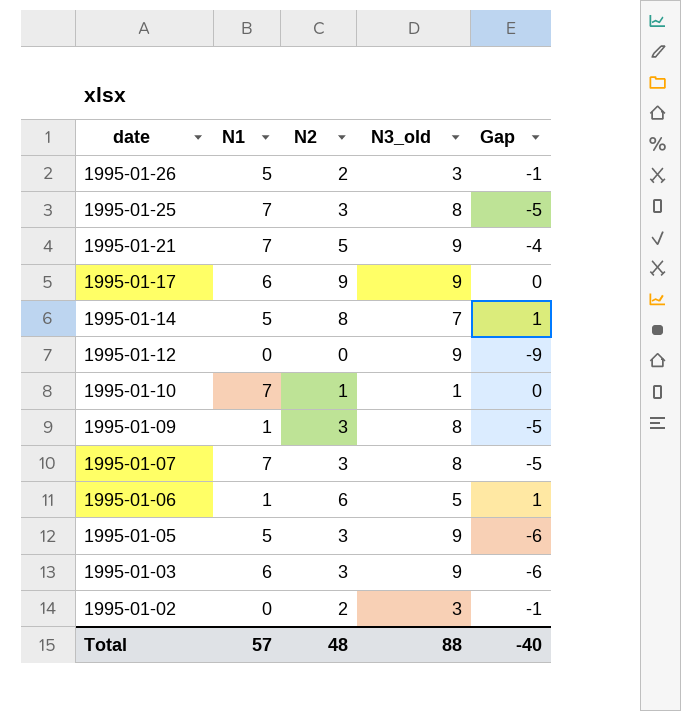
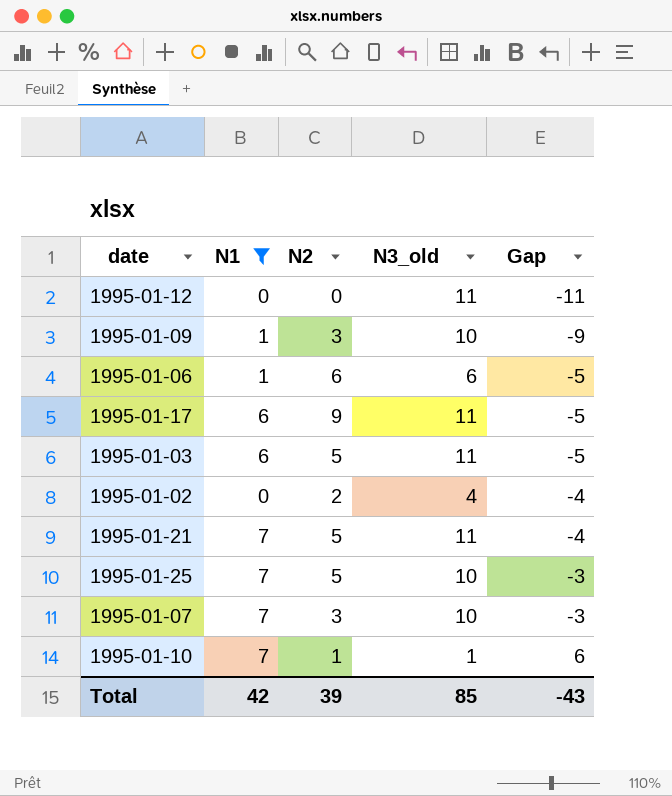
filter: none -> N1 != 5
row order: date descending -> Gap ascending
column Gap | formula: [N2] - [N3_old] -> [N1] - [N3_old]
1995-01-12 | N3_old: 9 -> 11
1995-01-09 | N3_old: 8 -> 10
1995-01-06 | N3_old: 5 -> 6
1995-01-17 | N3_old: 9 -> 11
1995-01-03 | N2: 3 -> 5
1995-01-03 | N3_old: 9 -> 11
1995-01-02 | N3_old: 3 -> 4
1995-01-21 | N3_old: 9 -> 11
1995-01-25 | N2: 3 -> 5
1995-01-25 | N3_old: 8 -> 10
1995-01-07 | N3_old: 8 -> 10
Total | N1: 57 -> 42
Total | N2: 48 -> 39
Total | N3_old: 88 -> 85
Total | Gap: -40 -> -43

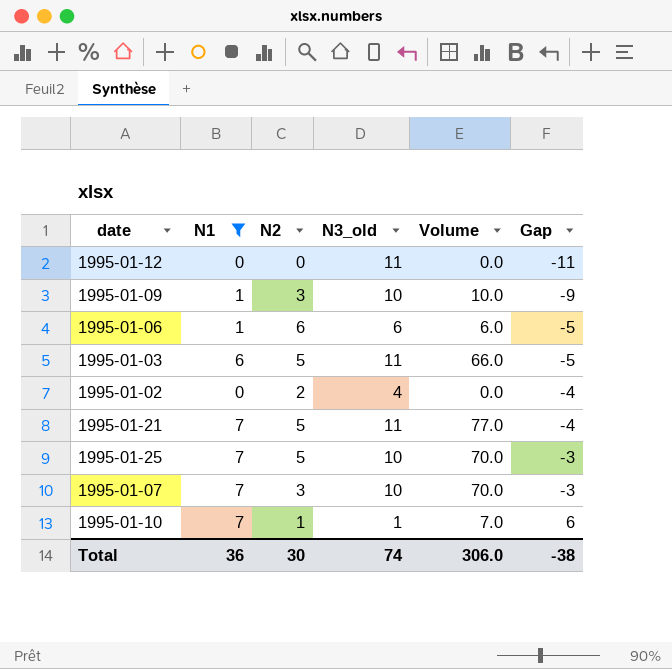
column Volume | formula: none -> [N1] * [N3_old]
row 1995-01-17: 6 | 9 | 11 | -5 -> none
Total | N1: 42 -> 36
Total | N2: 39 -> 30
Total | N3_old: 85 -> 74
Total | Gap: -43 -> -38

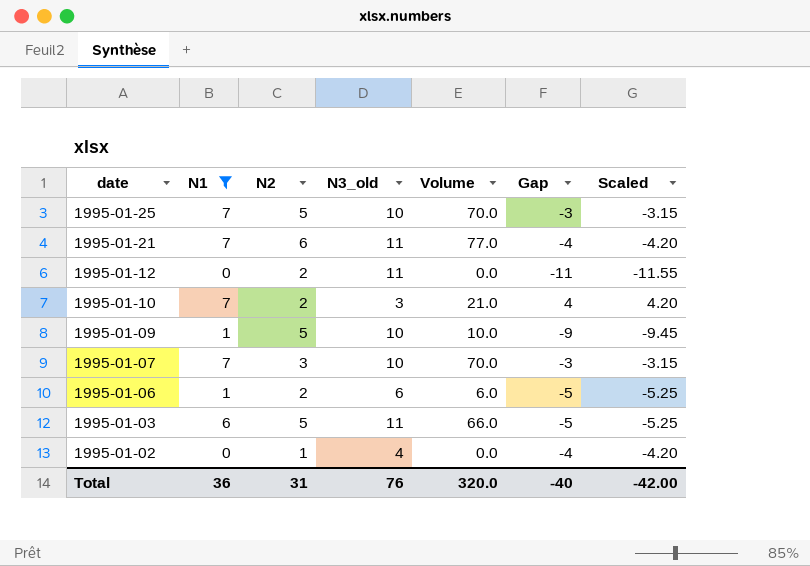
row order: Gap ascending -> date descending
column Scaled | formula: none -> [Gap] * 1.05
1995-01-21 | N2: 5 -> 6
1995-01-12 | N2: 0 -> 2
1995-01-10 | N2: 1 -> 2
1995-01-10 | N3_old: 1 -> 3
1995-01-10 | Volume: 7.0 -> 21.0
1995-01-10 | Gap: 6 -> 4
1995-01-09 | N2: 3 -> 5
1995-01-06 | N2: 6 -> 2
1995-01-02 | N2: 2 -> 1
Total | N2: 30 -> 31
Total | N3_old: 74 -> 76
Total | Volume: 306.0 -> 320.0
Total | Gap: -38 -> -40

